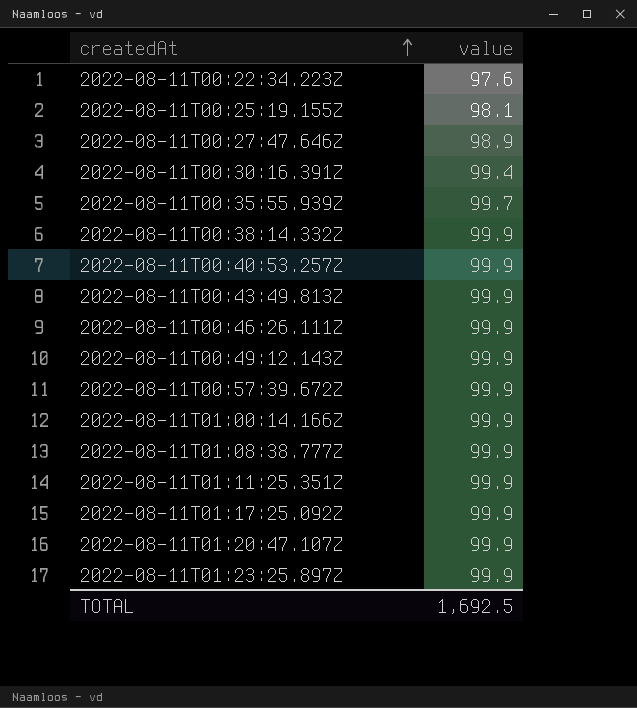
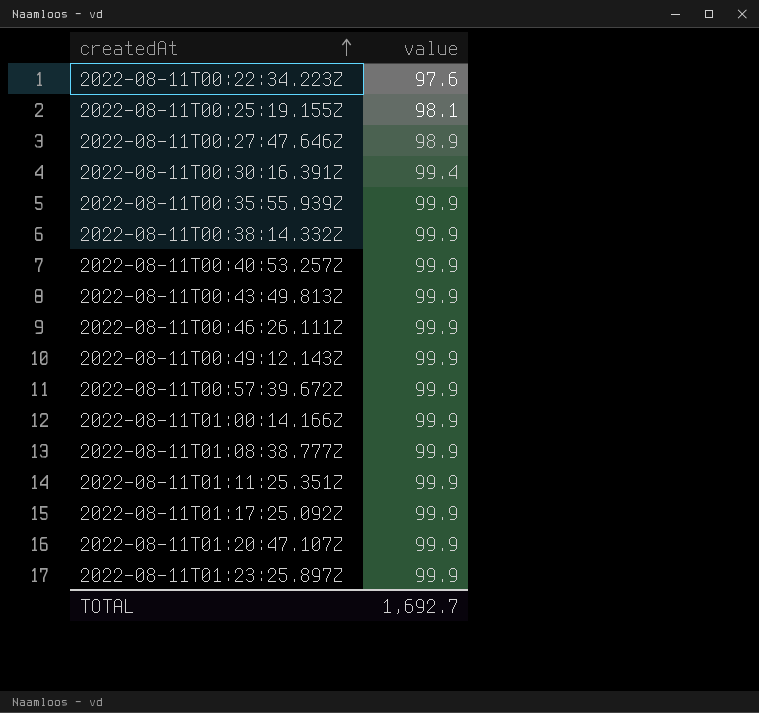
2022-08-11T00:35:55.939Z | value: 99.7 -> 99.9
TOTAL | value: 1,692.5 -> 1,692.7

